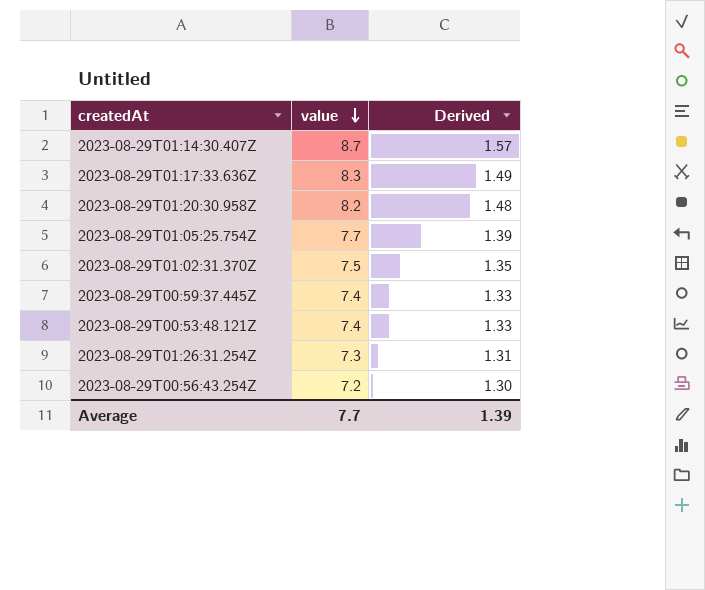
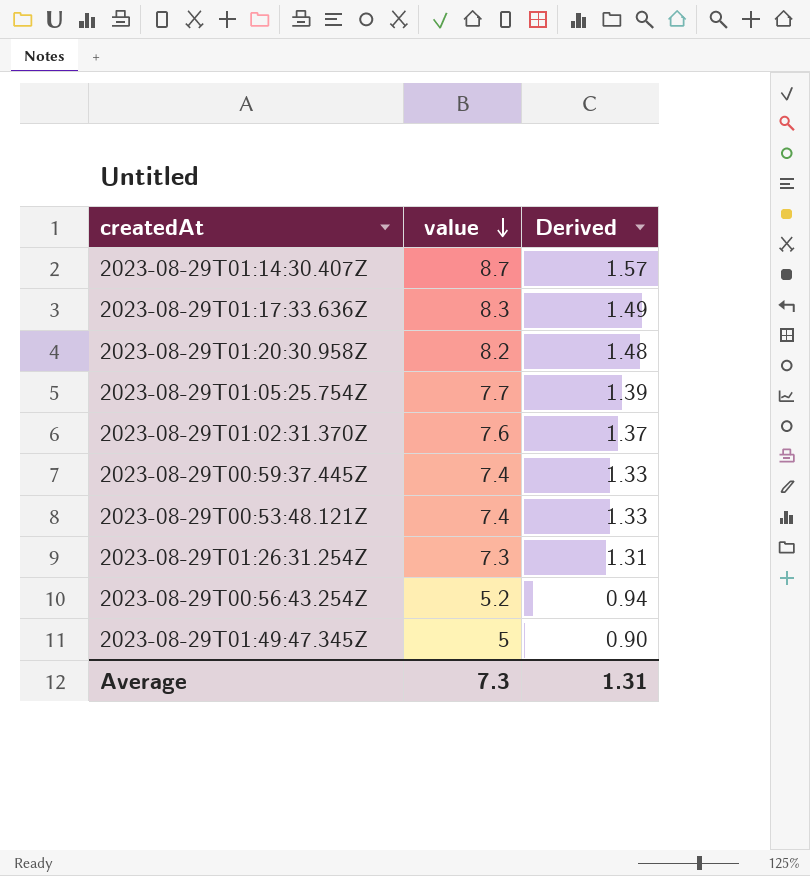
2023-08-29T01:02:31.370Z | value: 7.5 -> 7.6
2023-08-29T01:02:31.370Z | Derived: 1.35 -> 1.37
2023-08-29T00:56:43.254Z | value: 7.2 -> 5.2
2023-08-29T00:56:43.254Z | Derived: 1.30 -> 0.94
row 2023-08-29T01:49:47.345Z: none -> 5 | 0.90
Average | value: 7.7 -> 7.3
Average | Derived: 1.39 -> 1.31

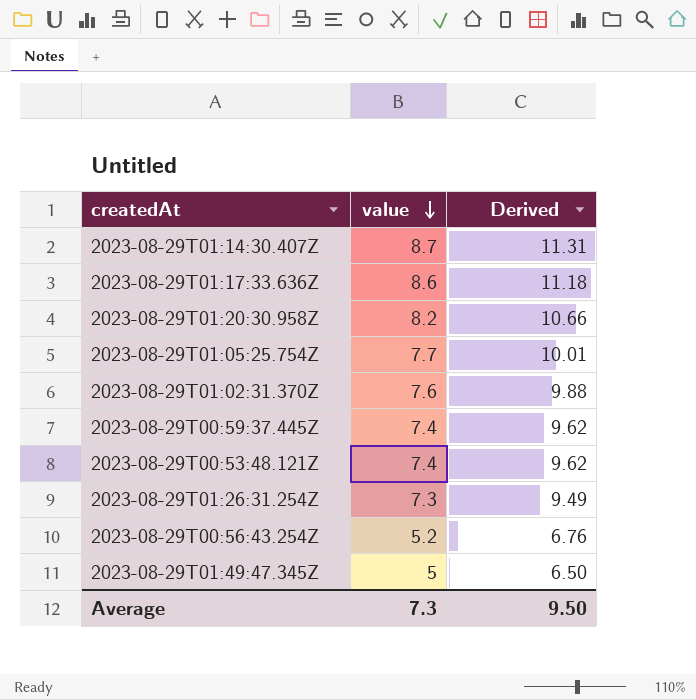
column Derived | formula: [value] * 0.18 -> [value] * 1.3
2023-08-29T01:17:33.636Z | value: 8.3 -> 8.6
Average | Derived: 1.31 -> 9.50

